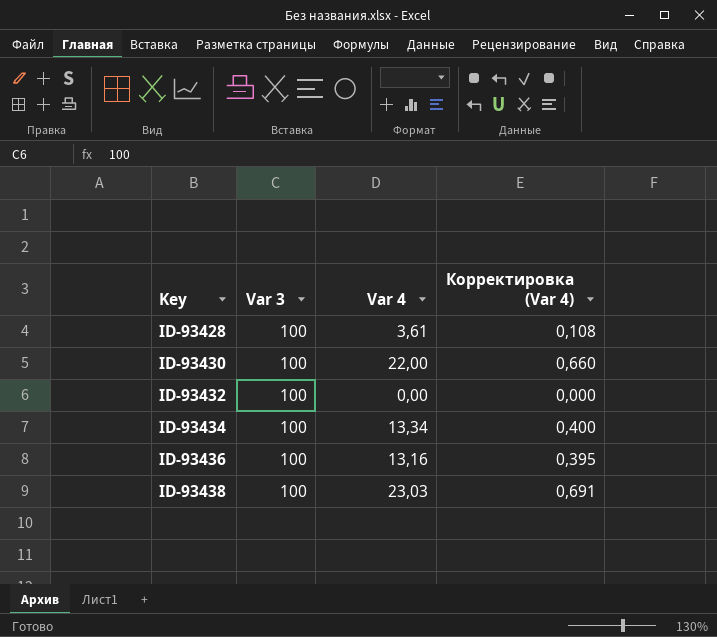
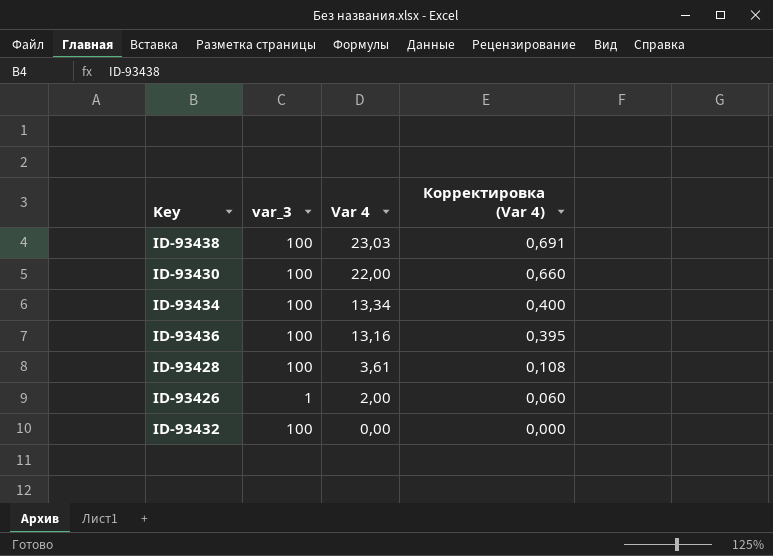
row order: Key ascending -> Var 4 descending
column name: Var 3 -> var_3
row ID-93426: none -> 1 | 2,00 | 0,060

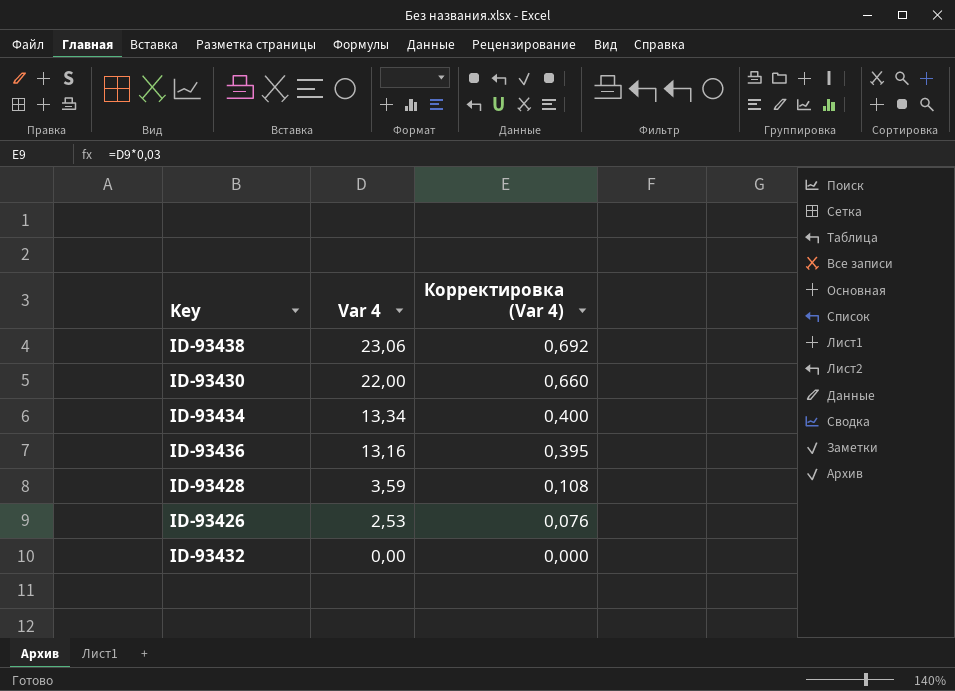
column var_3 | position: 2 -> none
ID-93438 | Var 4: 23,03 -> 23,06
ID-93438 | Корректировка (Var 4): 0,691 -> 0,692
ID-93428 | Var 4: 3,61 -> 3,59
ID-93426 | Var 4: 2,00 -> 2,53
ID-93426 | Корректировка (Var 4): 0,060 -> 0,076

